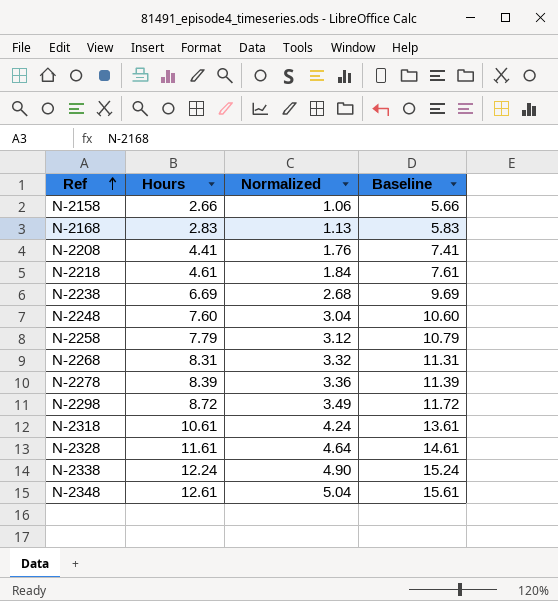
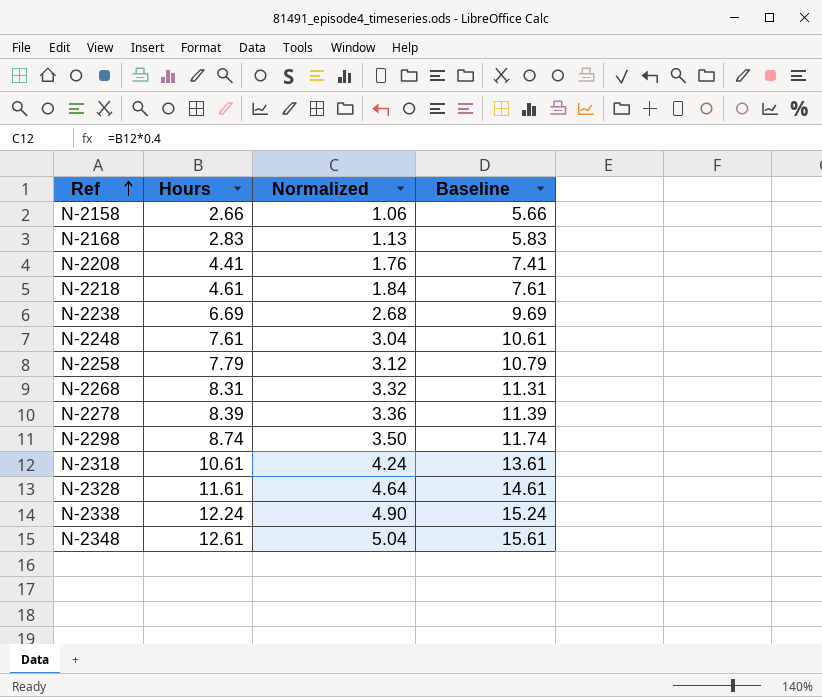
N-2248 | Hours: 7.60 -> 7.61
N-2248 | Baseline: 10.60 -> 10.61
N-2298 | Hours: 8.72 -> 8.74
N-2298 | Normalized: 3.49 -> 3.50
N-2298 | Baseline: 11.72 -> 11.74

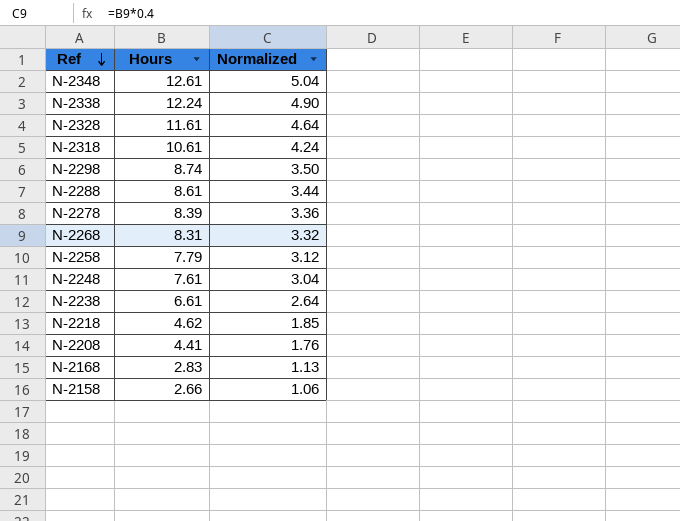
row order: Ref ascending -> Ref descending
column Baseline | formula: [Hours] + 3 -> none
row N-2288: none -> 8.61 | 3.44
N-2238 | Hours: 6.69 -> 6.61
N-2238 | Normalized: 2.68 -> 2.64
N-2218 | Hours: 4.61 -> 4.62
N-2218 | Normalized: 1.84 -> 1.85

